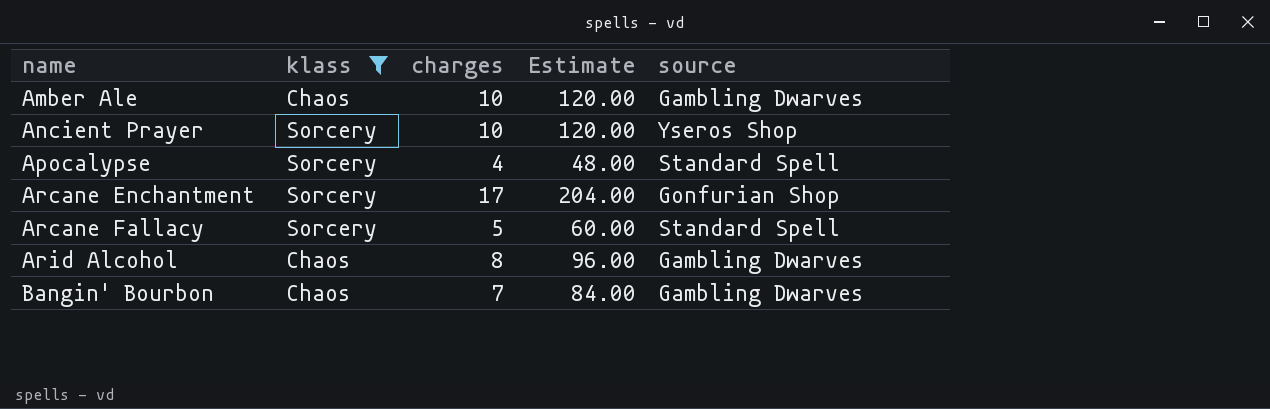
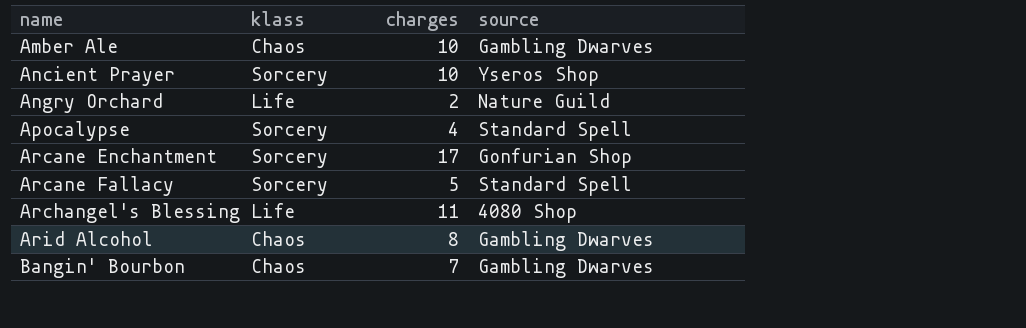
filter: klass != Life -> none
column Estimate | formula: [charges] * 12 -> none

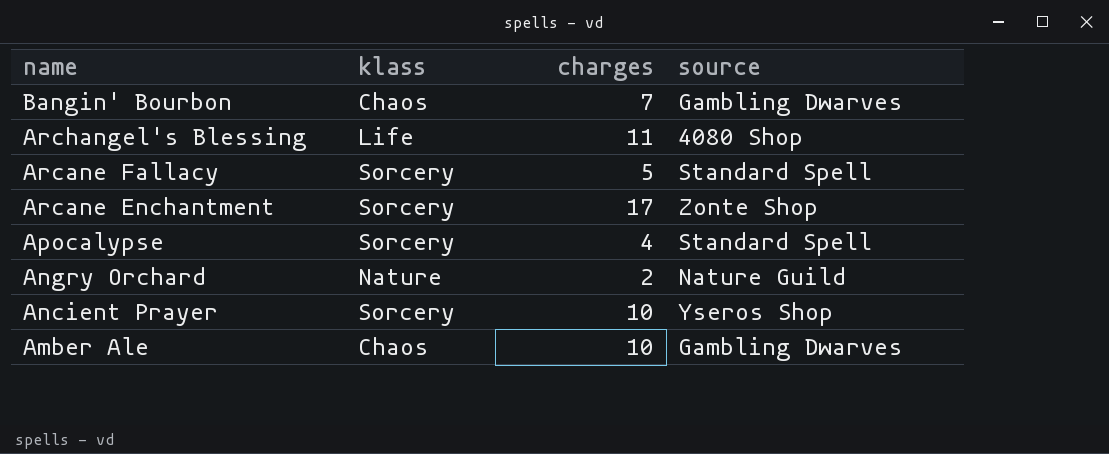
row order: name ascending -> name descending
row Arid Alcohol: Chaos | 8 | Gambling Dwarves -> none
Arcane Enchantment | source: Gonfurian Shop -> Zonte Shop
Angry Orchard | klass: Life -> Nature

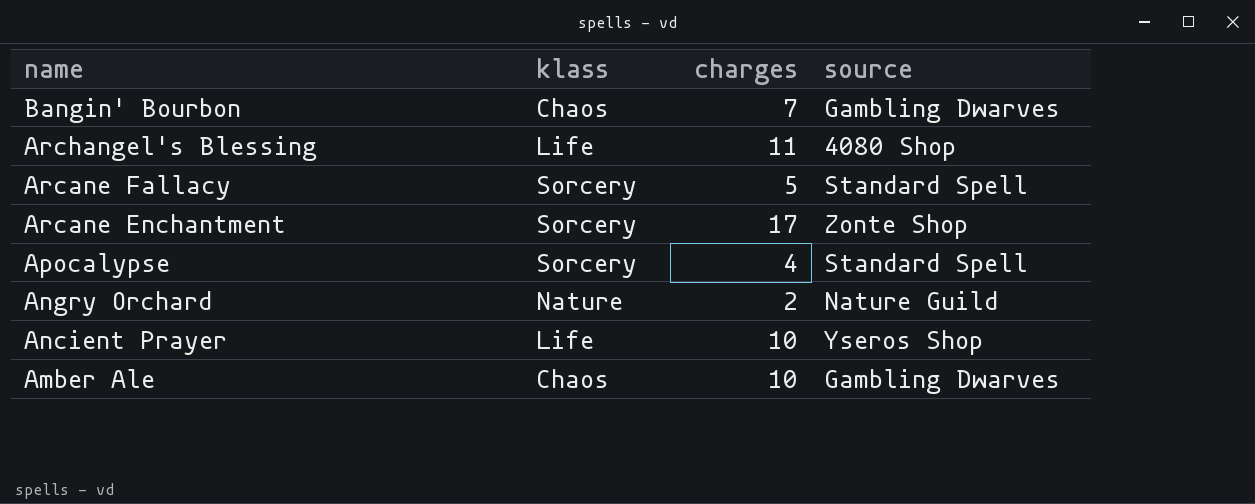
Ancient Prayer | klass: Sorcery -> Life

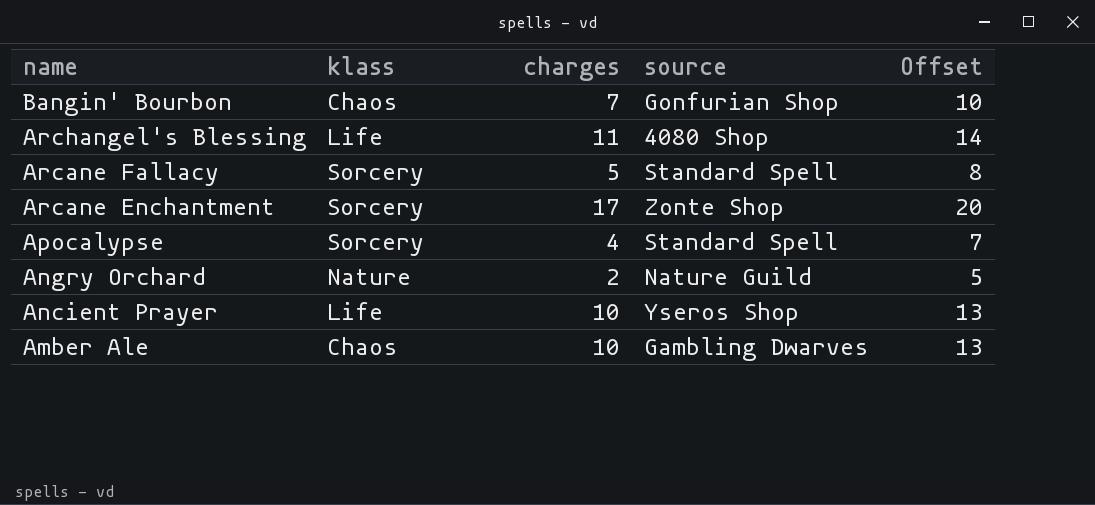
column Offset | formula: none -> [charges] + 3
Bangin' Bourbon | source: Gambling Dwarves -> Gonfurian Shop

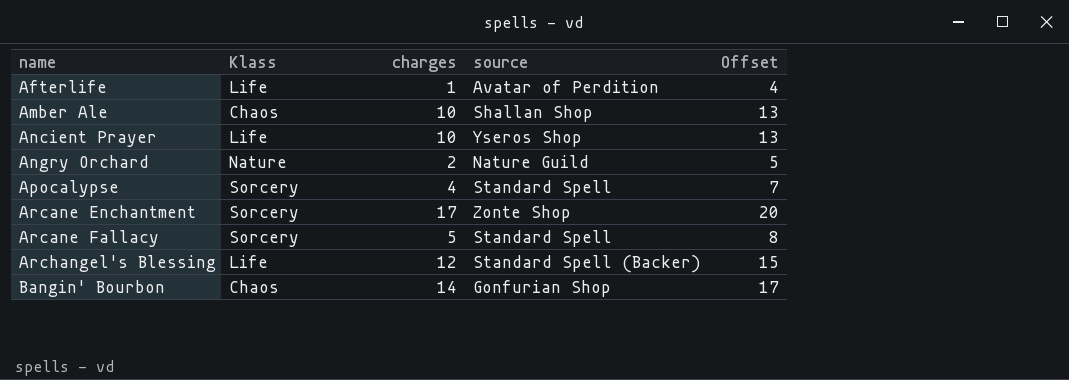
row order: name descending -> name ascending
column name: klass -> Klass
row Afterlife: none -> Life | 1 | Avatar of Perdition | 4
Amber Ale | source: Gambling Dwarves -> Shallan Shop
Archangel's Blessing | charges: 11 -> 12
Archangel's Blessing | source: 4080 Shop -> Standard Spell (Backer)
Archangel's Blessing | Offset: 14 -> 15
Bangin' Bourbon | charges: 7 -> 14
Bangin' Bourbon | Offset: 10 -> 17

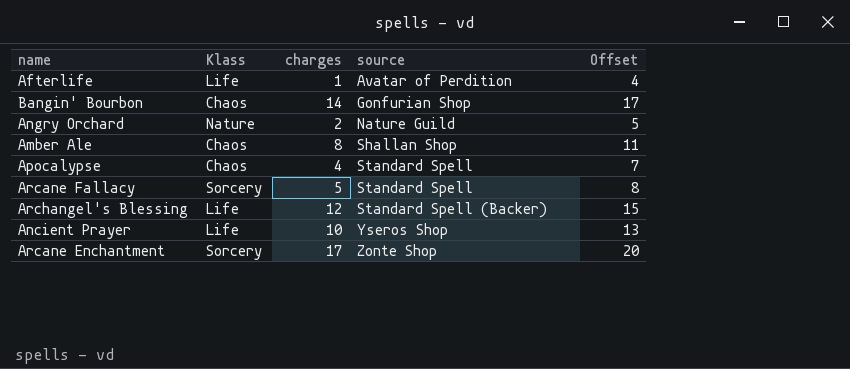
row order: name ascending -> source ascending
Amber Ale | charges: 10 -> 8
Amber Ale | Offset: 13 -> 11
Apocalypse | Klass: Sorcery -> Chaos

